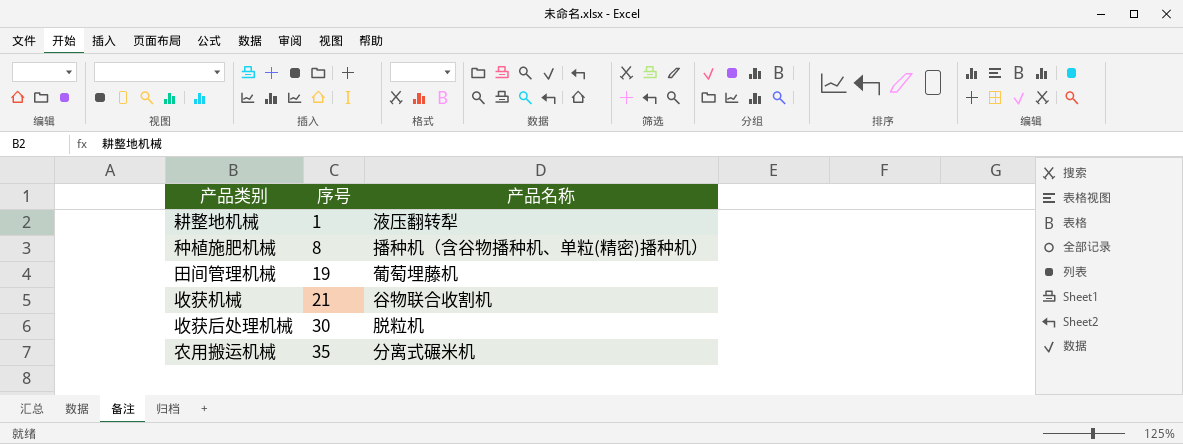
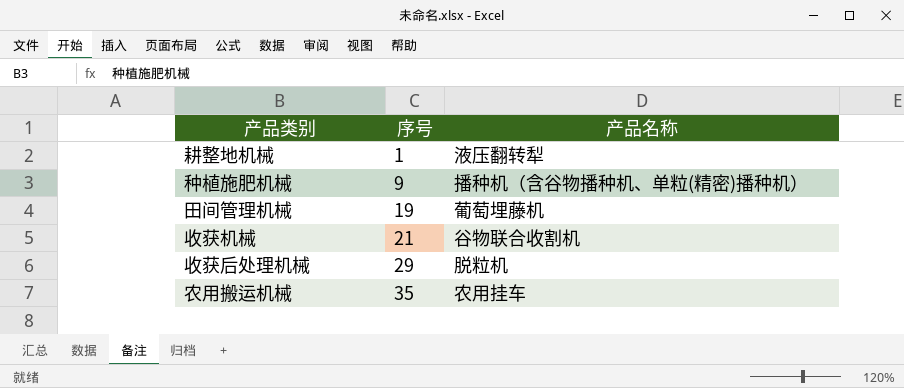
种植施肥机械 | 序号: 8 -> 9
收获后处理机械 | 序号: 30 -> 29
农用搬运机械 | 产品名称: 分离式碾米机 -> 农用挂车

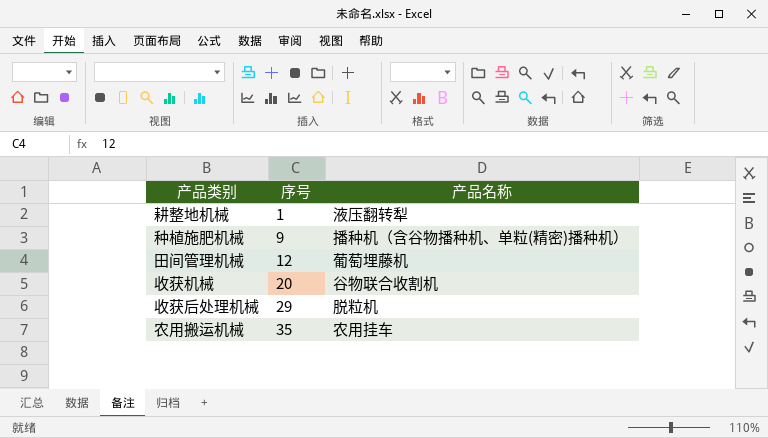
田间管理机械 | 序号: 19 -> 12
收获机械 | 序号: 21 -> 20

